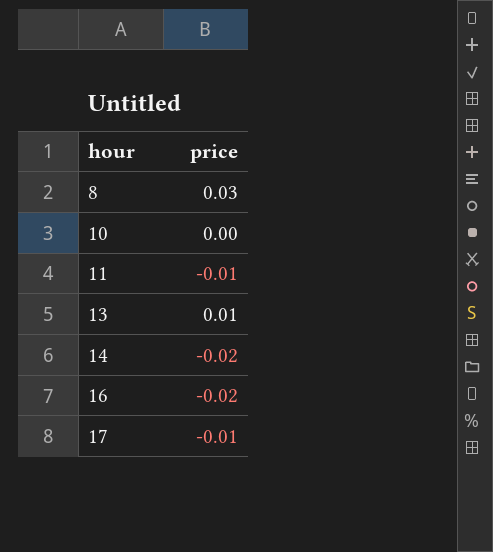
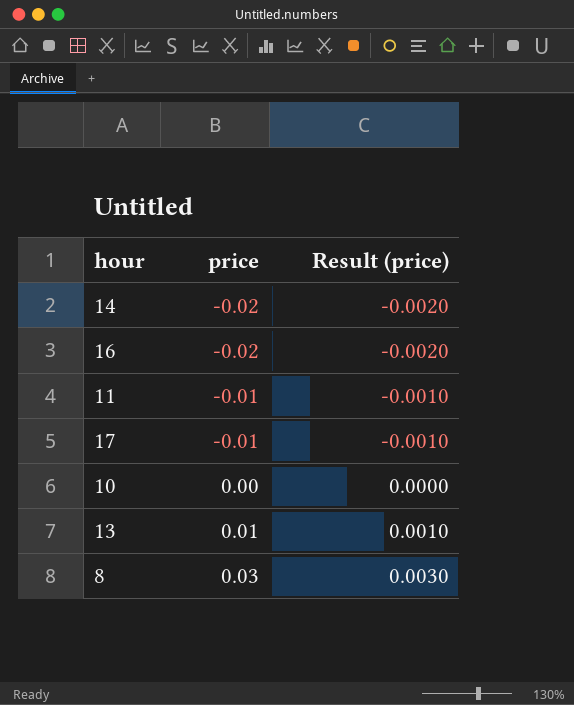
row order: hour ascending -> price ascending
column Result (price) | formula: none -> [price] * 0.1

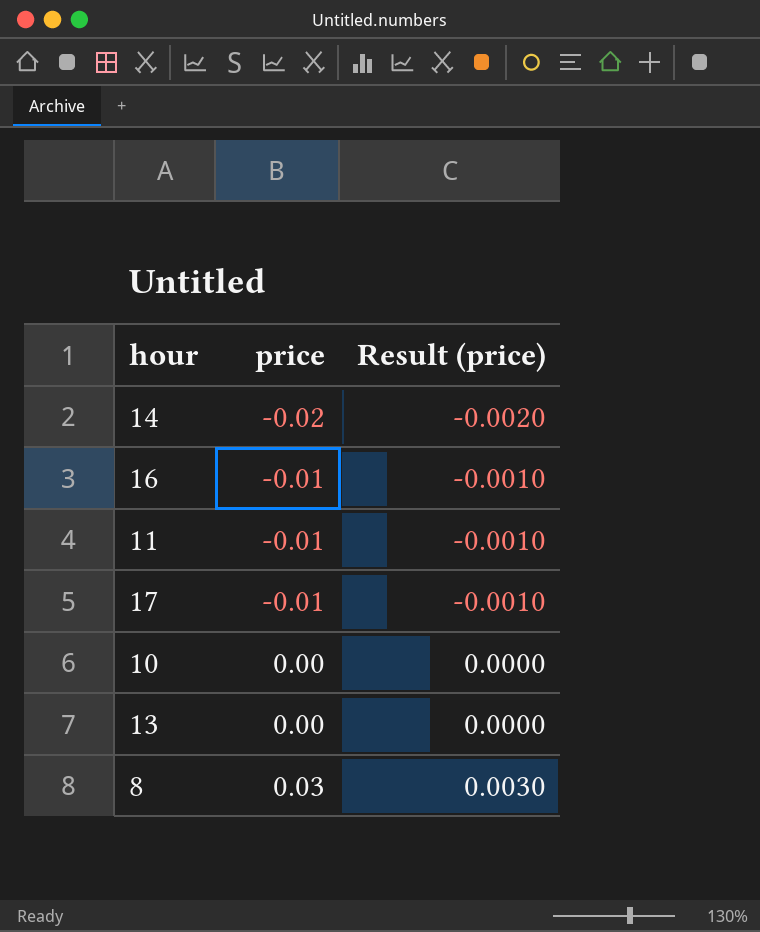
16 | price: -0.02 -> -0.01
16 | Result (price): -0.0020 -> -0.0010
13 | price: 0.01 -> 0.00
13 | Result (price): 0.0010 -> 0.0000

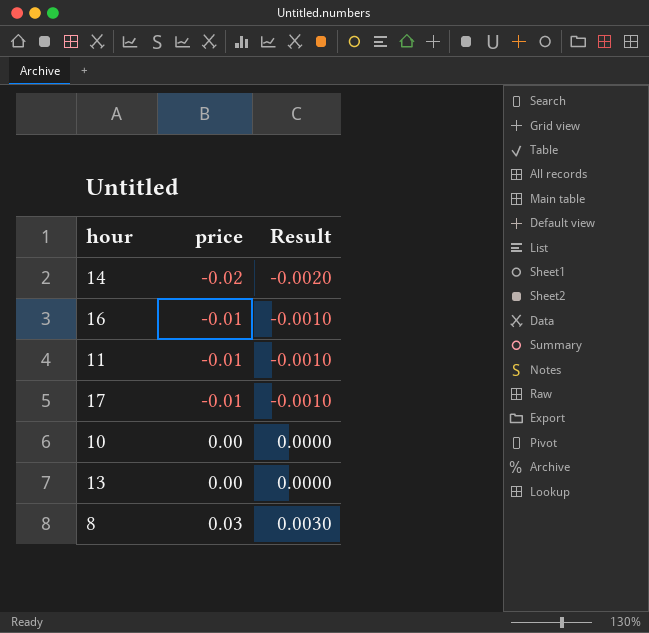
column name: Result (price) -> Result

